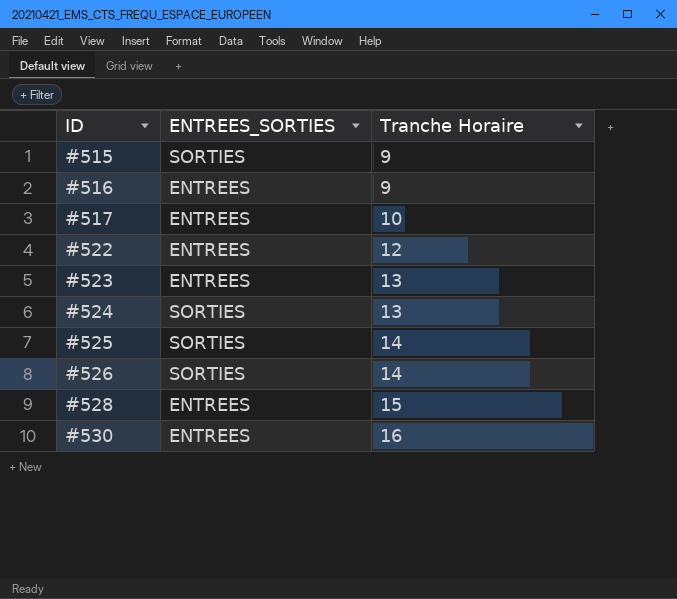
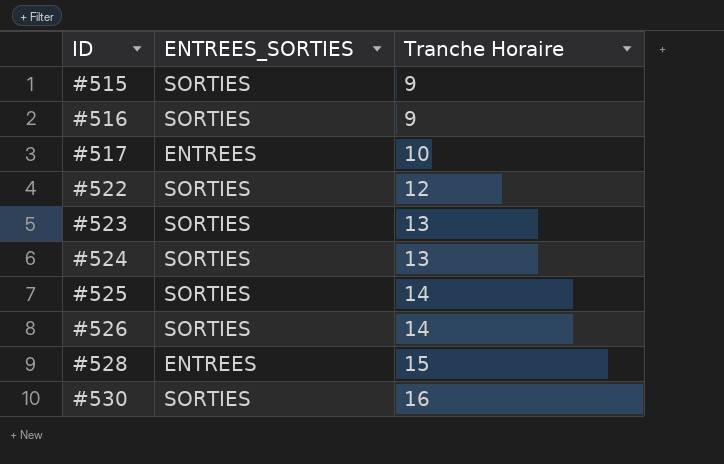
#516 | ENTREES_SORTIES: ENTREES -> SORTIES
#522 | ENTREES_SORTIES: ENTREES -> SORTIES
#523 | ENTREES_SORTIES: ENTREES -> SORTIES
#530 | ENTREES_SORTIES: ENTREES -> SORTIES

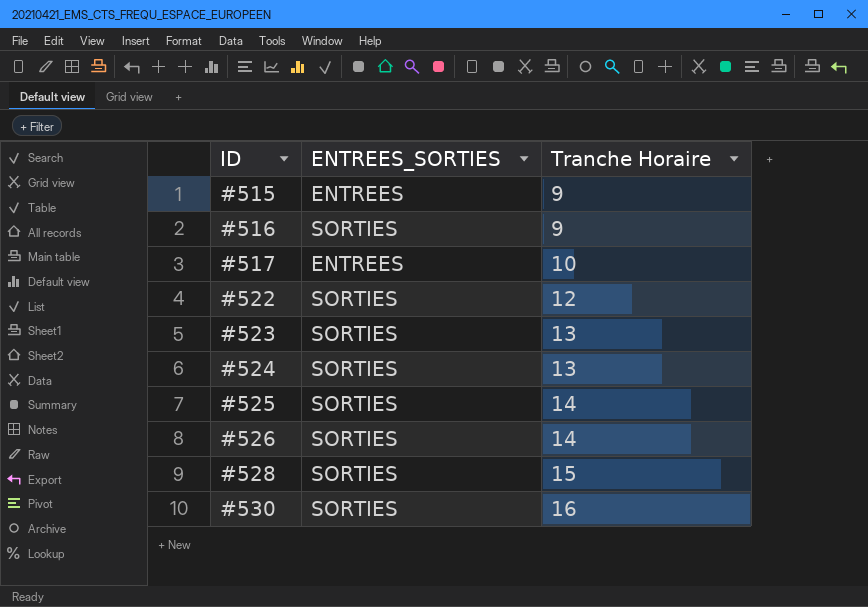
#515 | ENTREES_SORTIES: SORTIES -> ENTREES
#528 | ENTREES_SORTIES: ENTREES -> SORTIES

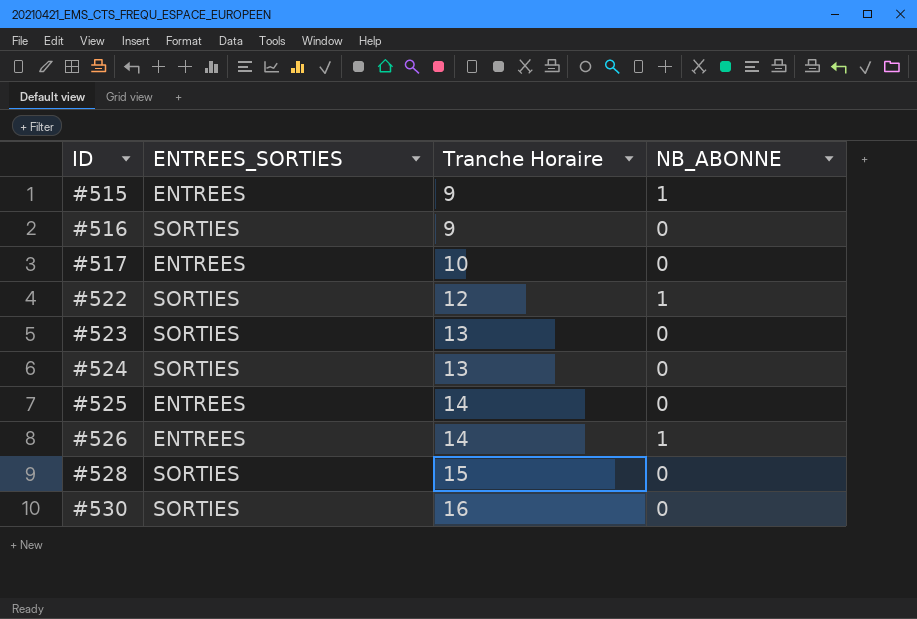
column NB_ABONNE | position: none -> 4
#525 | ENTREES_SORTIES: SORTIES -> ENTREES
#526 | ENTREES_SORTIES: SORTIES -> ENTREES

